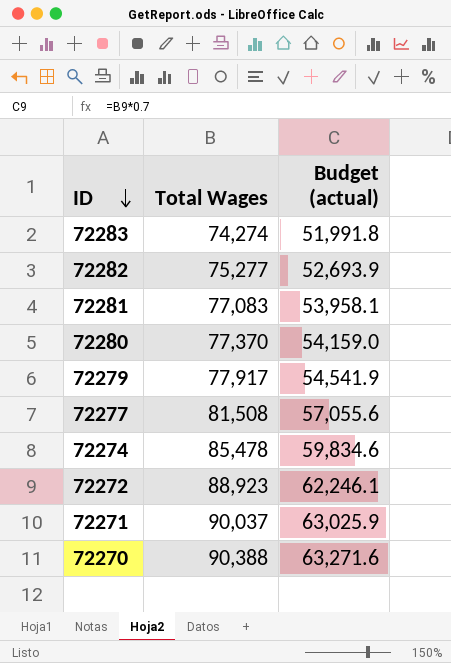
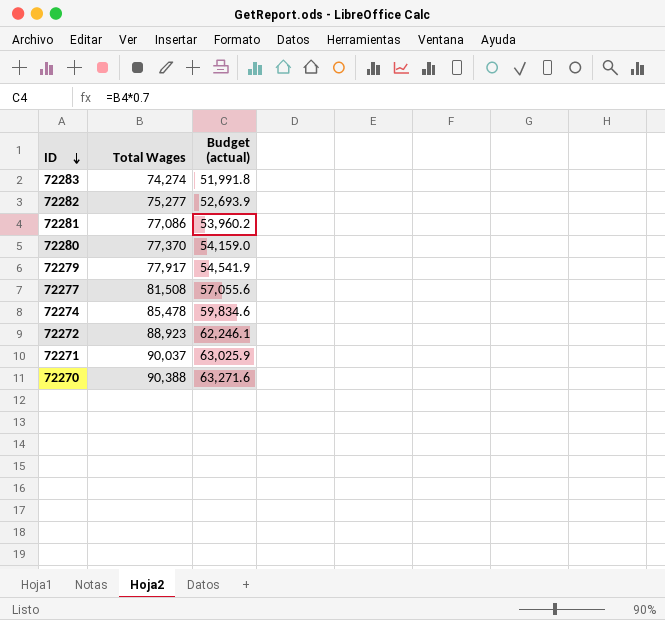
72281 | Total Wages: 77,083 -> 77,086
72281 | Budget (actual): 53,958.1 -> 53,960.2

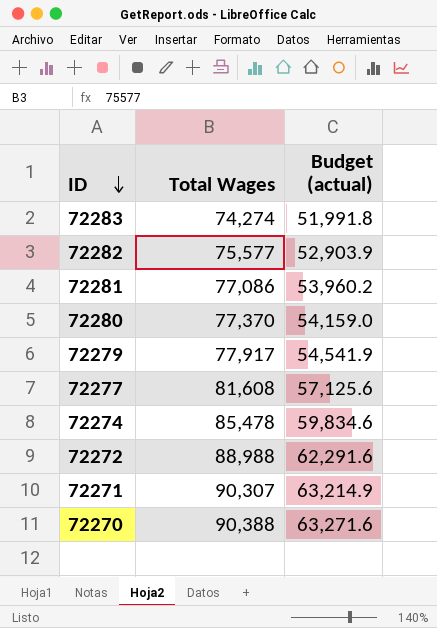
72282 | Total Wages: 75,277 -> 75,577
72282 | Budget (actual): 52,693.9 -> 52,903.9
72277 | Total Wages: 81,508 -> 81,608
72277 | Budget (actual): 57,055.6 -> 57,125.6
72272 | Total Wages: 88,923 -> 88,988
72272 | Budget (actual): 62,246.1 -> 62,291.6
72271 | Total Wages: 90,037 -> 90,307
72271 | Budget (actual): 63,025.9 -> 63,214.9

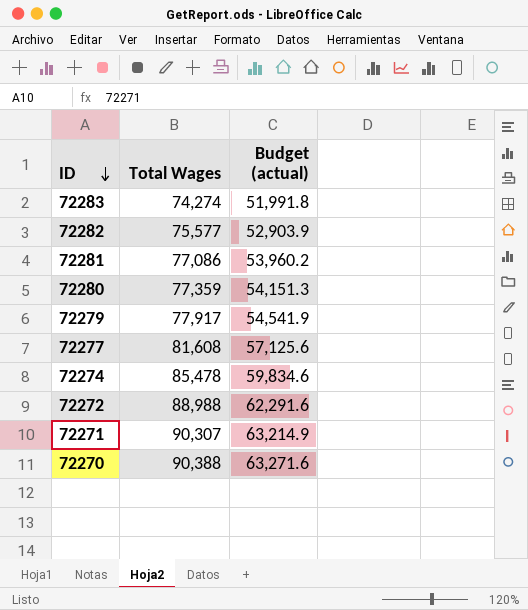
72280 | Total Wages: 77,370 -> 77,359
72280 | Budget (actual): 54,159.0 -> 54,151.3

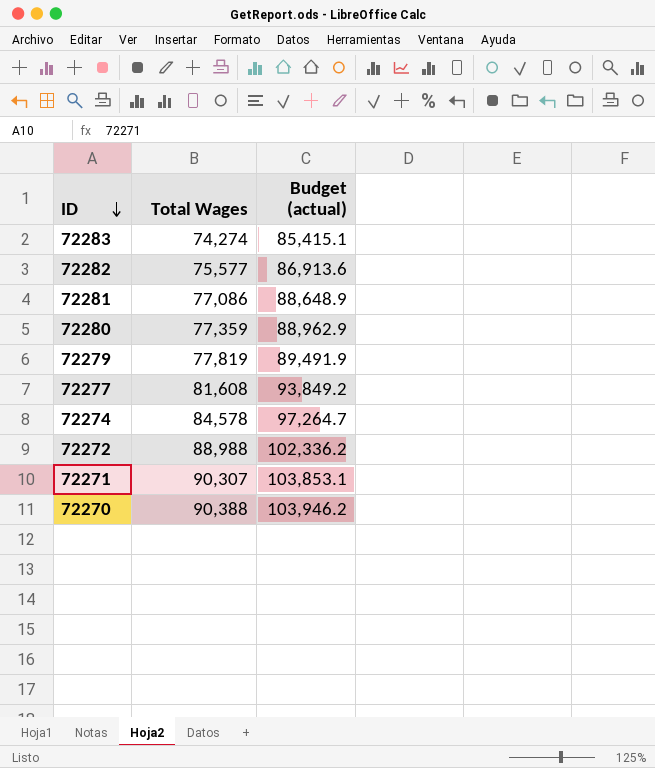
column Budget (actual) | formula: [Total Wages] * 0.7 -> [Total Wages] * 1.15
72279 | Total Wages: 77,917 -> 77,819
72274 | Total Wages: 85,478 -> 84,578

